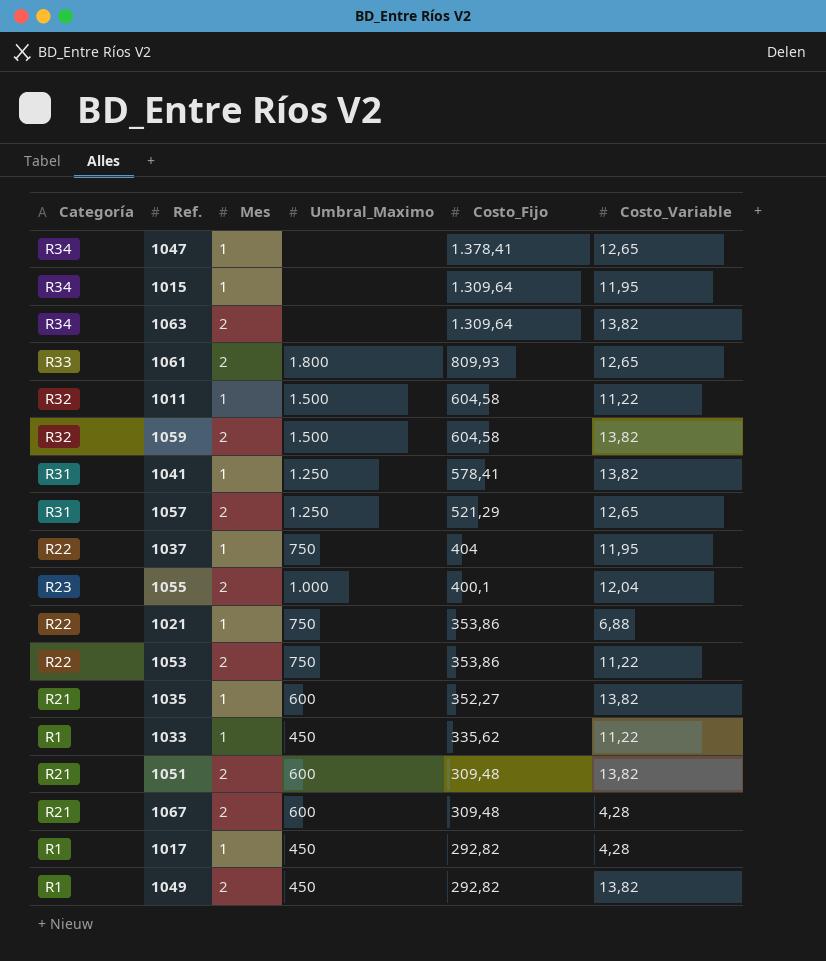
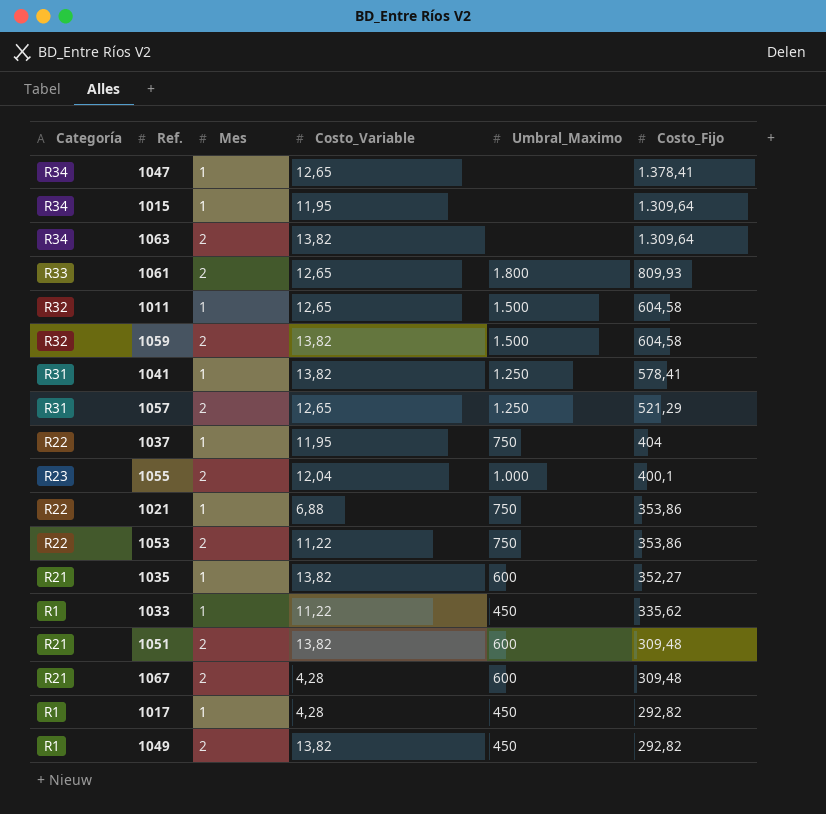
column Costo_Variable | position: 6 -> 4
1011 | Costo_Variable: 11,22 -> 12,65

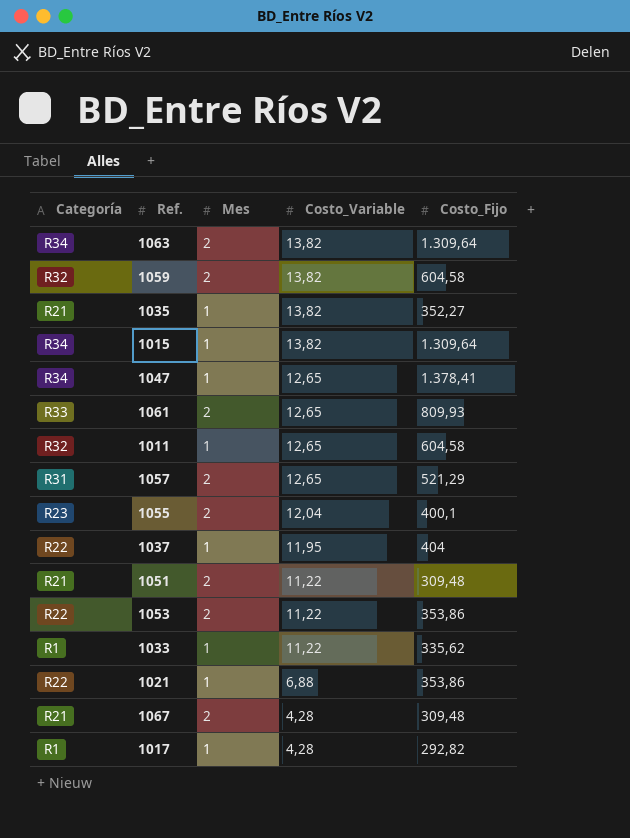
row order: Costo_Fijo descending -> Costo_Variable descending
column Umbral_Maximo | position: 5 -> none
row 1041: R31 | 1 | 13,82 | 1.250 | 578,41 -> none
row 1049: R1 | 2 | 13,82 | 450 | 292,82 -> none
1015 | Costo_Variable: 11,95 -> 13,82
1051 | Costo_Variable: 13,82 -> 11,22

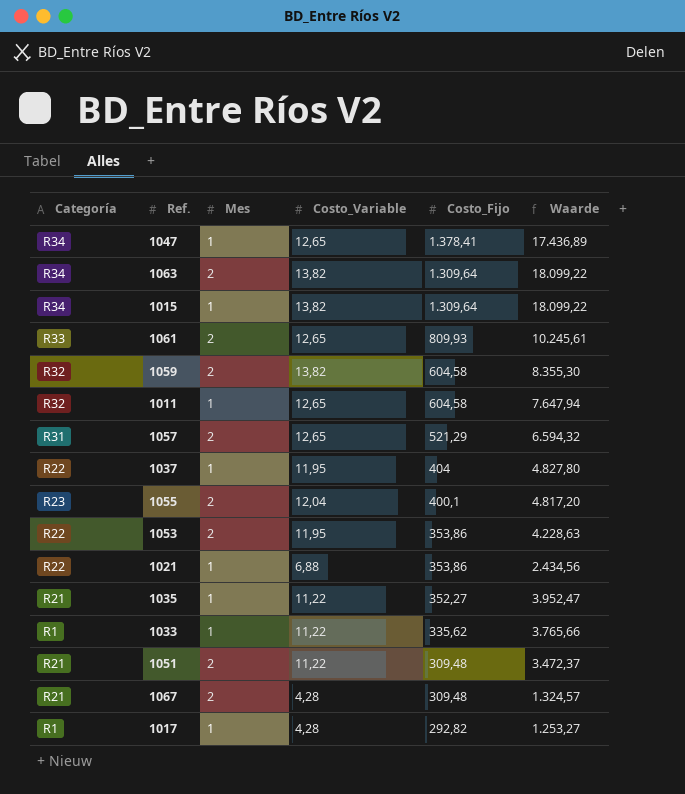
row order: Costo_Variable descending -> Costo_Fijo descending
column Waarde | formula: none -> [Costo_Variable] * [Costo_Fijo]
1053 | Costo_Variable: 11,22 -> 11,95
1035 | Costo_Variable: 13,82 -> 11,22

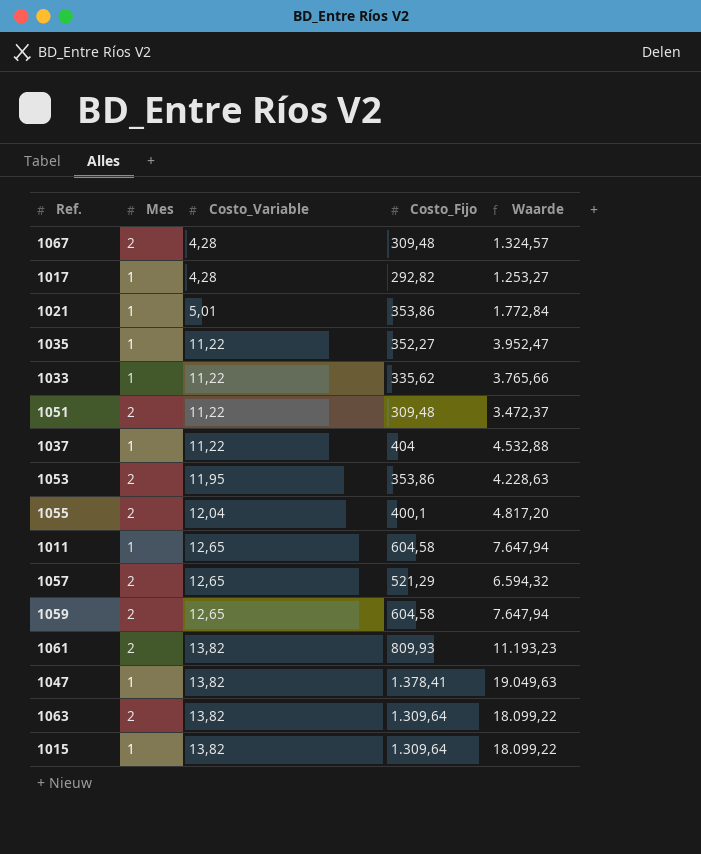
row order: Costo_Fijo descending -> Costo_Variable ascending
column Categoría | position: 1 -> none
1021 | Costo_Variable: 6,88 -> 5,01
1021 | Waarde: 2.434,56 -> 1.772,84
1037 | Costo_Variable: 11,95 -> 11,22
1037 | Waarde: 4.827,80 -> 4.532,88
1059 | Costo_Variable: 13,82 -> 12,65
1059 | Waarde: 8.355,30 -> 7.647,94
1061 | Costo_Variable: 12,65 -> 13,82
1061 | Waarde: 10.245,61 -> 11.193,23
1047 | Costo_Variable: 12,65 -> 13,82
1047 | Waarde: 17.436,89 -> 19.049,63

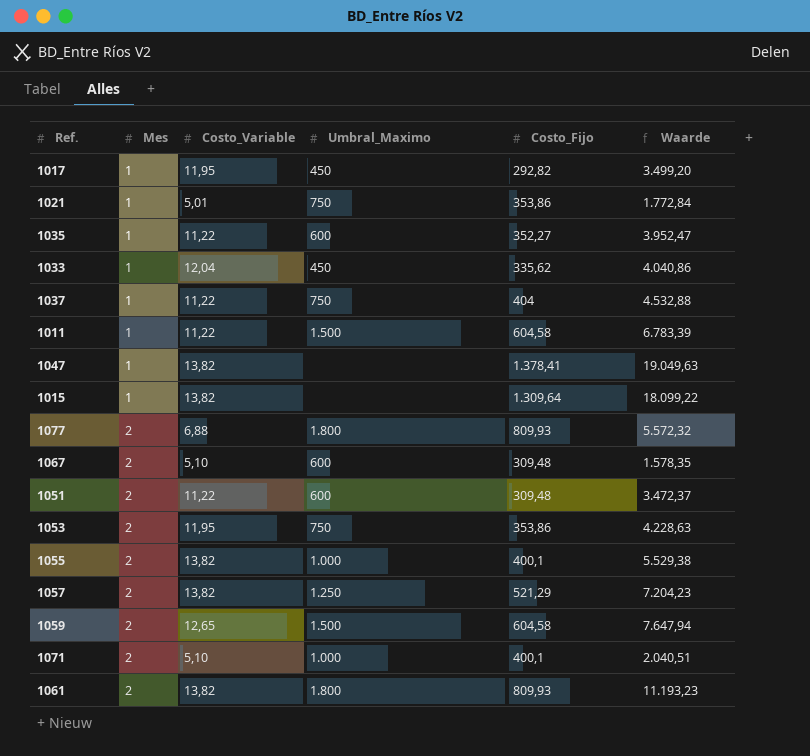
row order: Costo_Variable ascending -> Mes ascending
column Umbral_Maximo | position: none -> 4
row 1063: 2 | 13,82 | 1.309,64 | 18.099,22 -> none
1017 | Costo_Variable: 4,28 -> 11,95
1017 | Waarde: 1.253,27 -> 3.499,20
1033 | Costo_Variable: 11,22 -> 12,04
1033 | Waarde: 3.765,66 -> 4.040,86
1011 | Costo_Variable: 12,65 -> 11,22
1011 | Waarde: 7.647,94 -> 6.783,39
row 1077: none -> 2 | 6,88 | 1.800 | 809,93 | 5.572,32
1067 | Costo_Variable: 4,28 -> 5,10
1067 | Waarde: 1.324,57 -> 1.578,35
1055 | Costo_Variable: 12,04 -> 13,82
1055 | Waarde: 4.817,20 -> 5.529,38
1057 | Costo_Variable: 12,65 -> 13,82
1057 | Waarde: 6.594,32 -> 7.204,23
row 1071: none -> 2 | 5,10 | 1.000 | 400,1 | 2.040,51

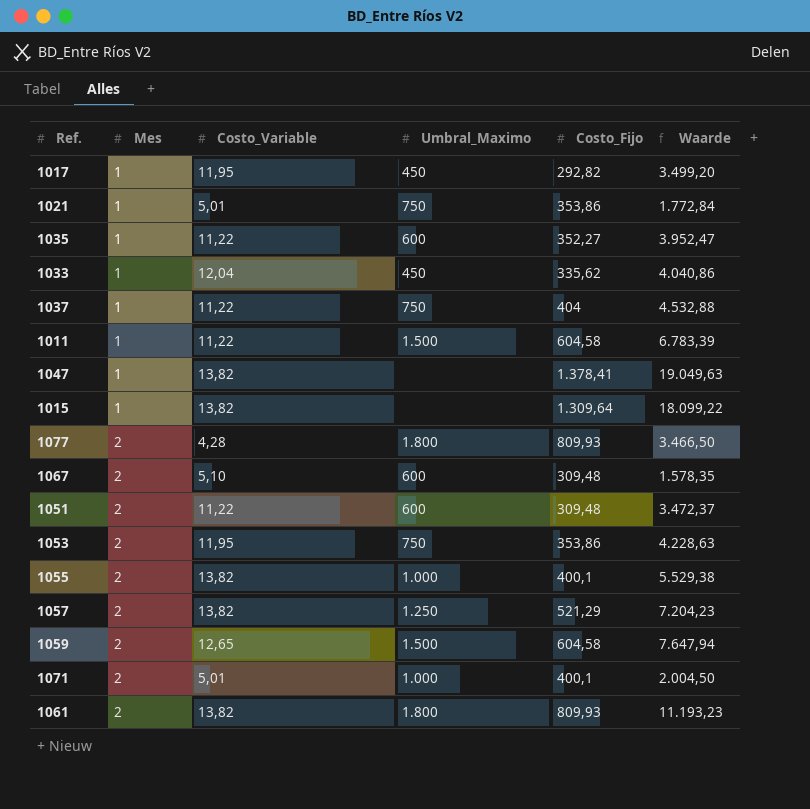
1077 | Costo_Variable: 6,88 -> 4,28
1077 | Waarde: 5.572,32 -> 3.466,50
1071 | Costo_Variable: 5,10 -> 5,01
1071 | Waarde: 2.040,51 -> 2.004,50

